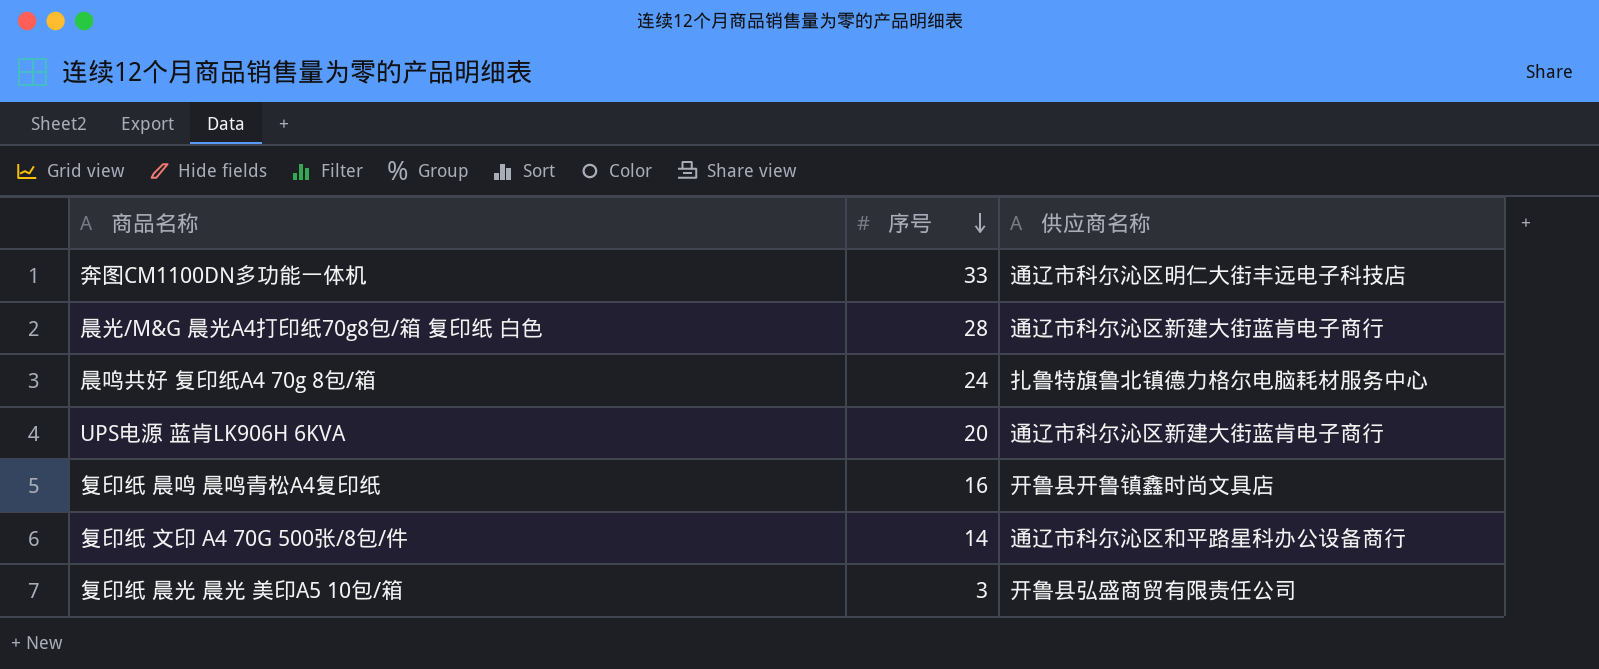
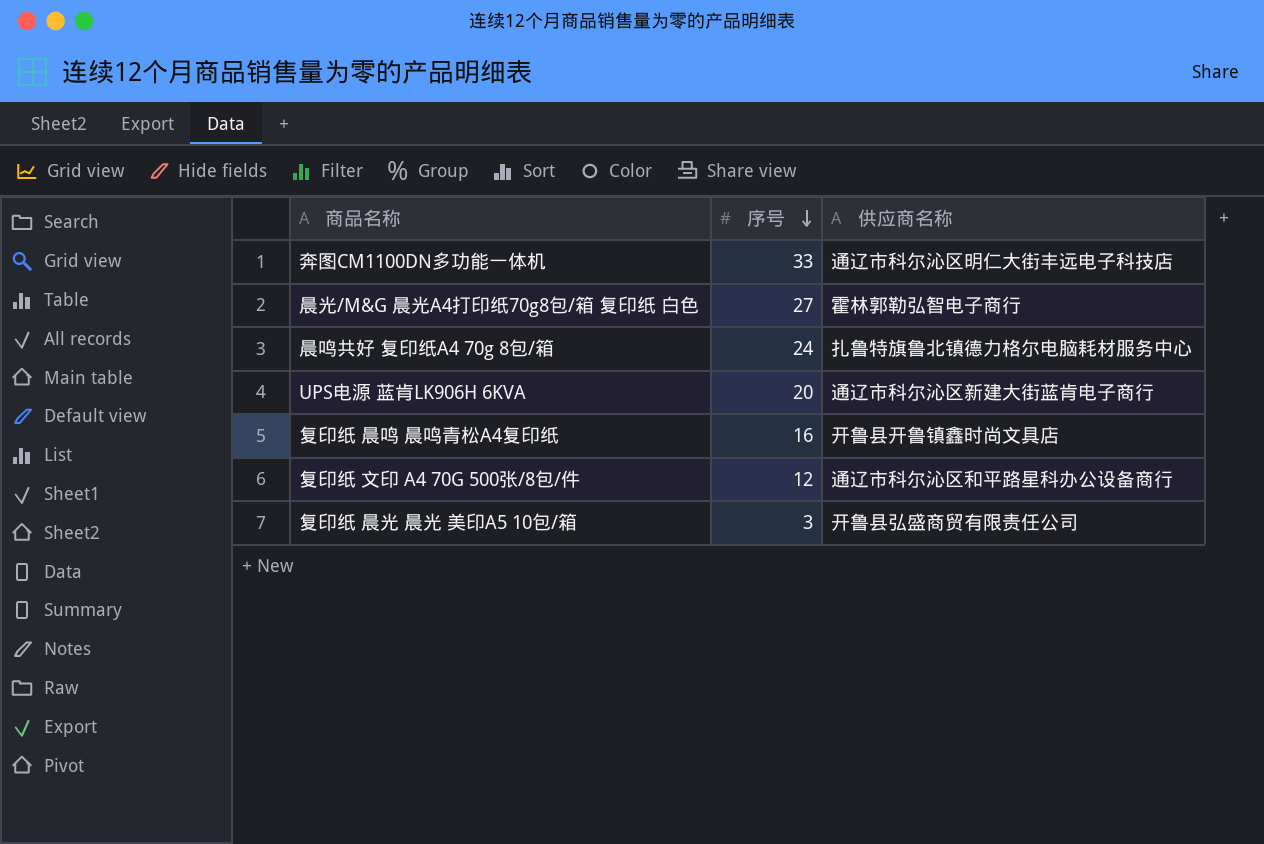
晨光/M&G 晨光A4打印纸70g8包/箱 复印纸 白色 | 序号: 28 -> 27
晨光/M&G 晨光A4打印纸70g8包/箱 复印纸 白色 | 供应商名称: 通辽市科尔沁区新建大街蓝肯电子商行 -> 霍林郭勒弘智电子商行
复印纸 文印 A4 70G 500张/8包/件 | 序号: 14 -> 12

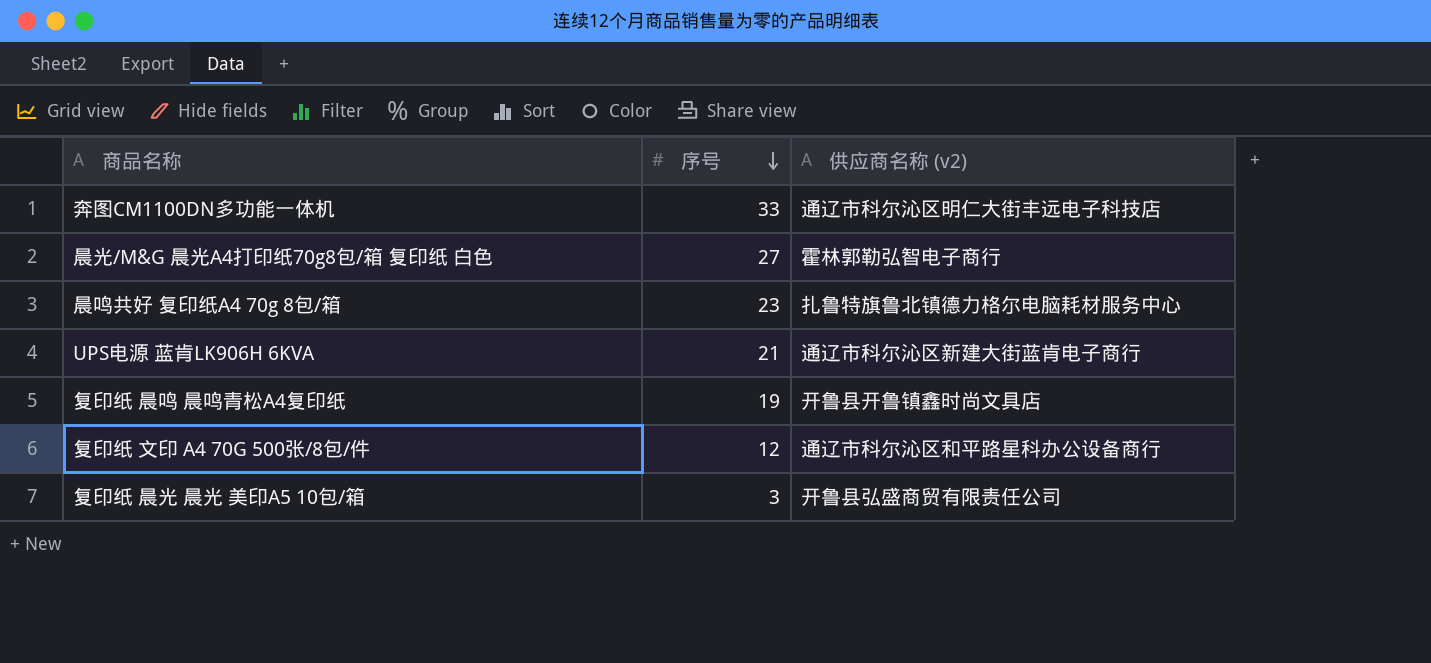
column name: 供应商名称 -> 供应商名称 (v2)
晨鸣共好 复印纸A4 70g 8包/箱 | 序号: 24 -> 23
UPS电源 蓝肯LK906H 6KVA | 序号: 20 -> 21
复印纸 晨鸣 晨鸣青松A4复印纸 | 序号: 16 -> 19

